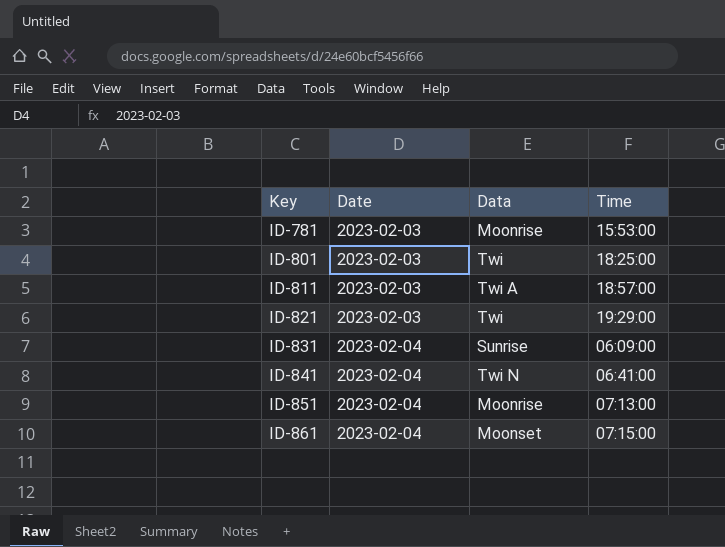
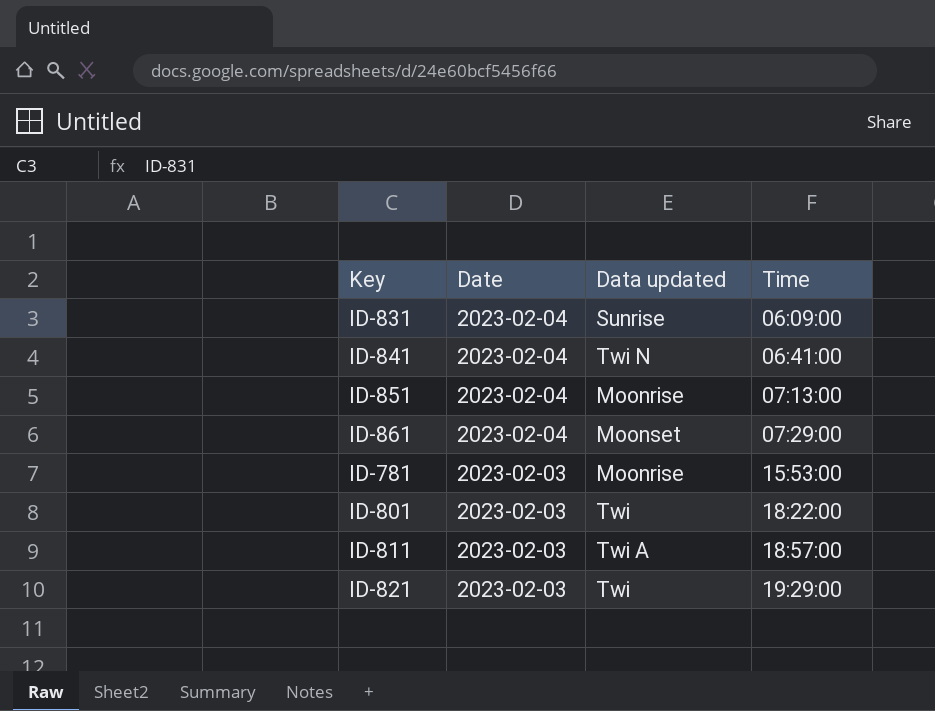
row order: Key ascending -> Date descending
column name: Data -> Data updated
ID-861 | Time: 07:15:00 -> 07:29:00
ID-801 | Time: 18:25:00 -> 18:22:00

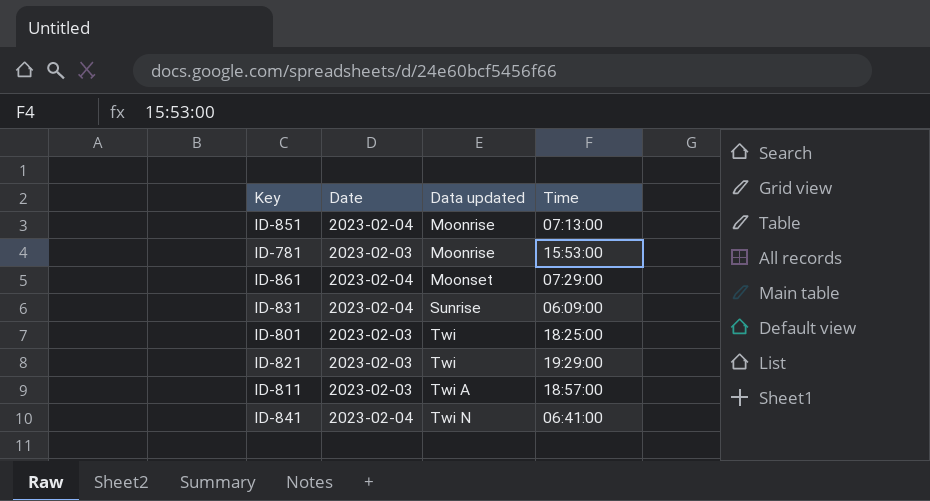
row order: Date descending -> Data updated ascending
ID-801 | Time: 18:22:00 -> 18:25:00

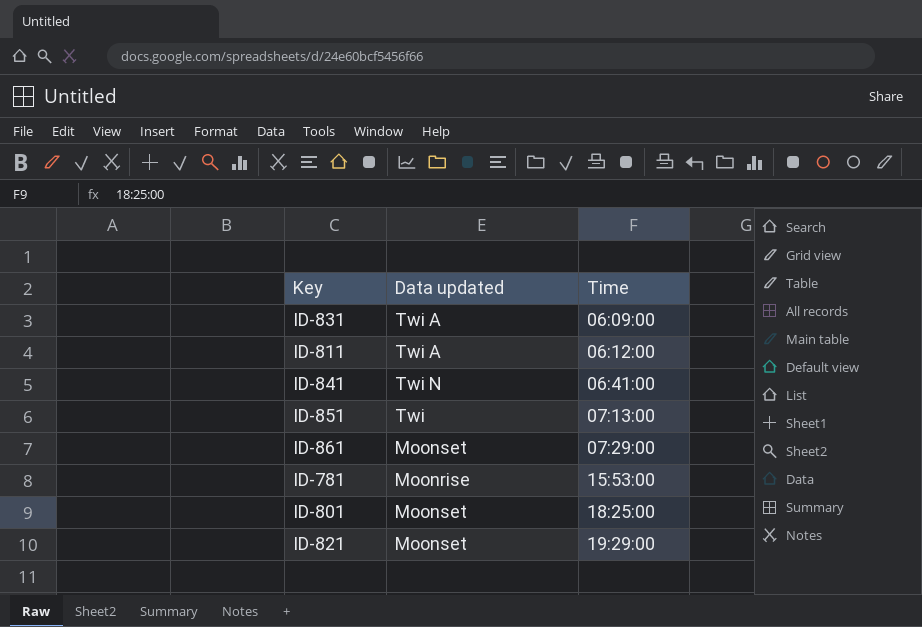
row order: Data updated ascending -> Time ascending
column Date | position: 2 -> none
ID-831 | Data updated: Sunrise -> Twi A
ID-811 | Time: 18:57:00 -> 06:12:00
ID-851 | Data updated: Moonrise -> Twi
ID-801 | Data updated: Twi -> Moonset
ID-821 | Data updated: Twi -> Moonset

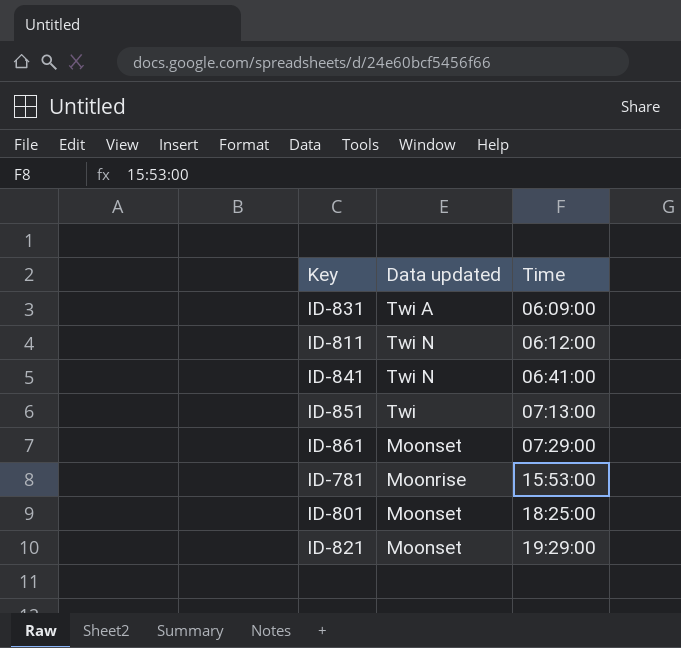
ID-811 | Data updated: Twi A -> Twi N

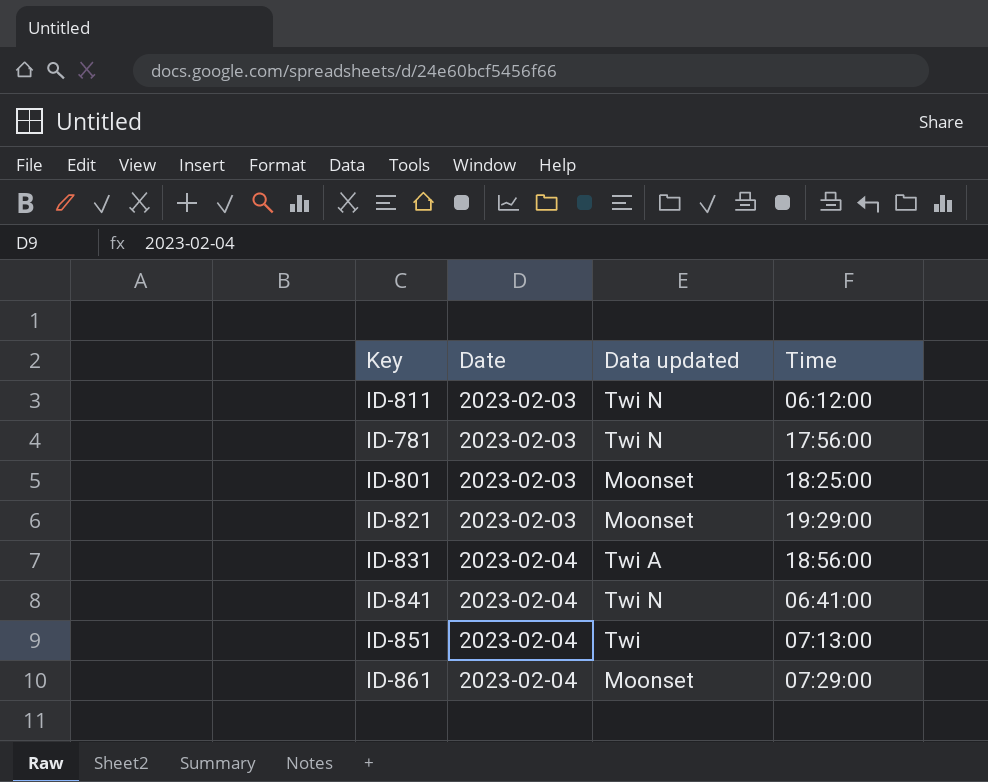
row order: Time ascending -> Date ascending
column Date | position: none -> 2
ID-781 | Data updated: Moonrise -> Twi N
ID-781 | Time: 15:53:00 -> 17:56:00
ID-831 | Time: 06:09:00 -> 18:56:00

